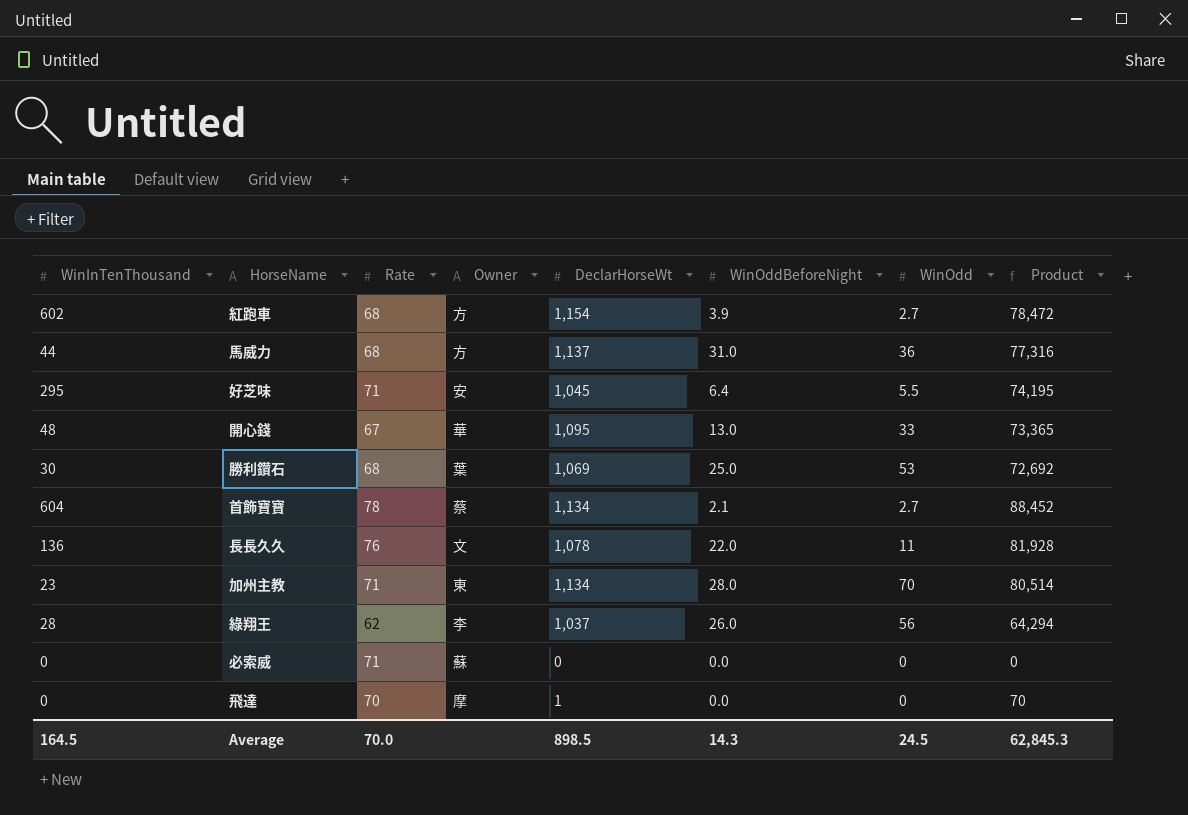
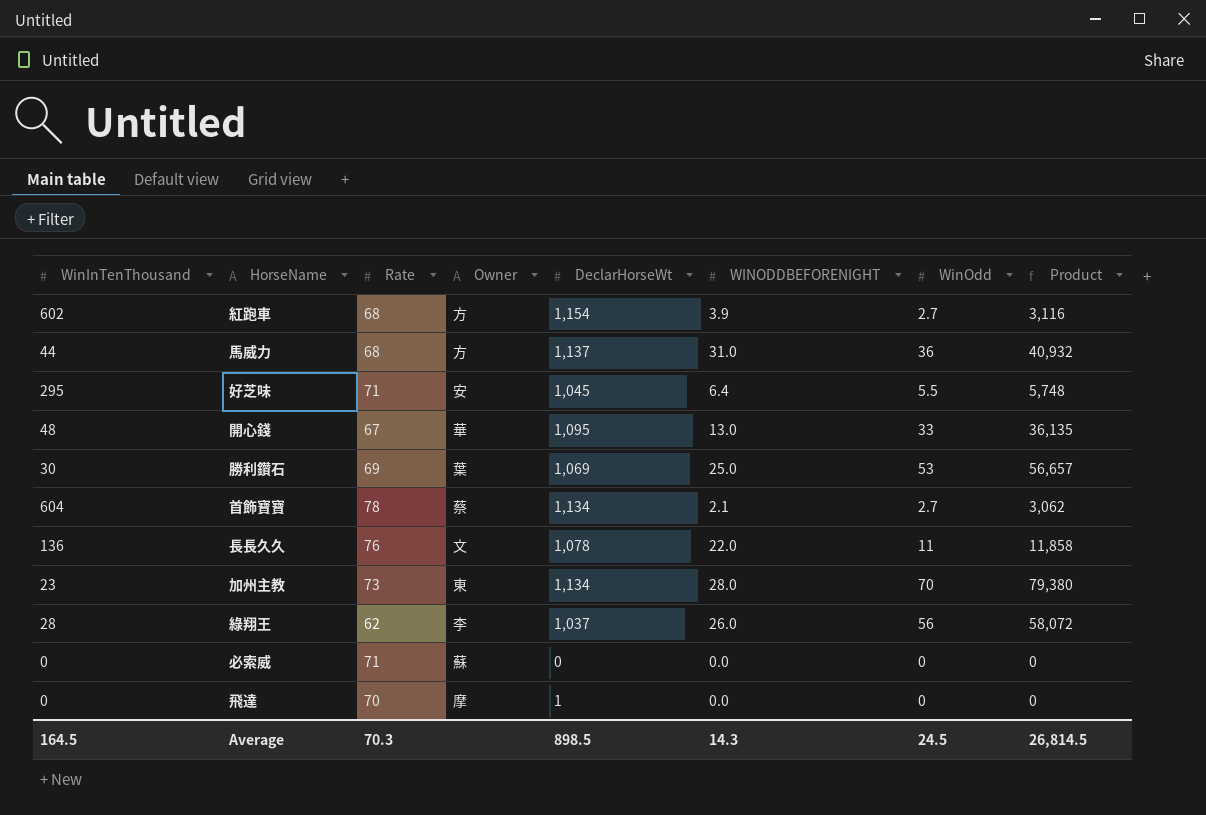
column name: WinOddBeforeNight -> WINODDBEFORENIGHT
column Product | formula: [Rate] * [DeclarHorseWt] -> [DeclarHorseWt] * [WinOdd]
勝利鑽石 | Rate: 68 -> 69
加州主教 | Rate: 71 -> 73
Average | Rate: 70.0 -> 70.3
Average | Product: 62,845.3 -> 26,814.5

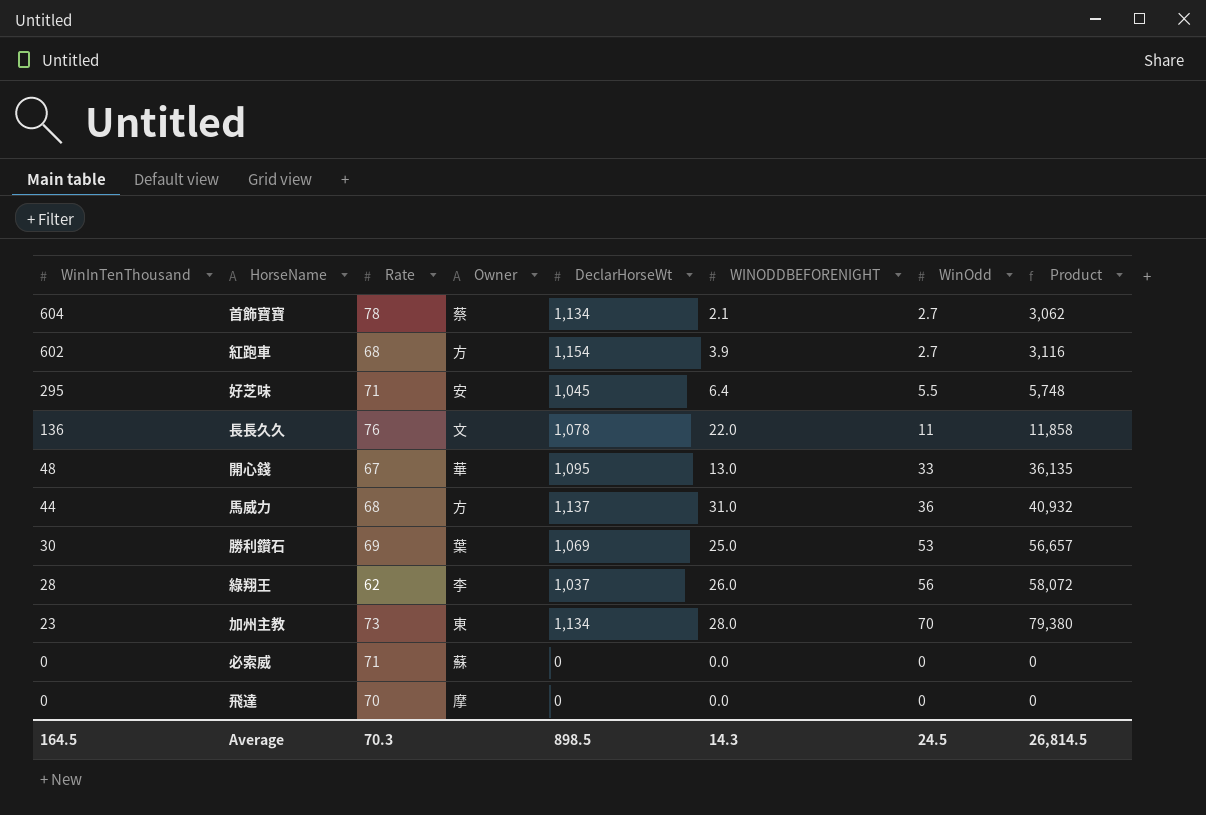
row order: none -> WinInTenThousand descending
飛達 | DeclarHorseWt: 1 -> 0

